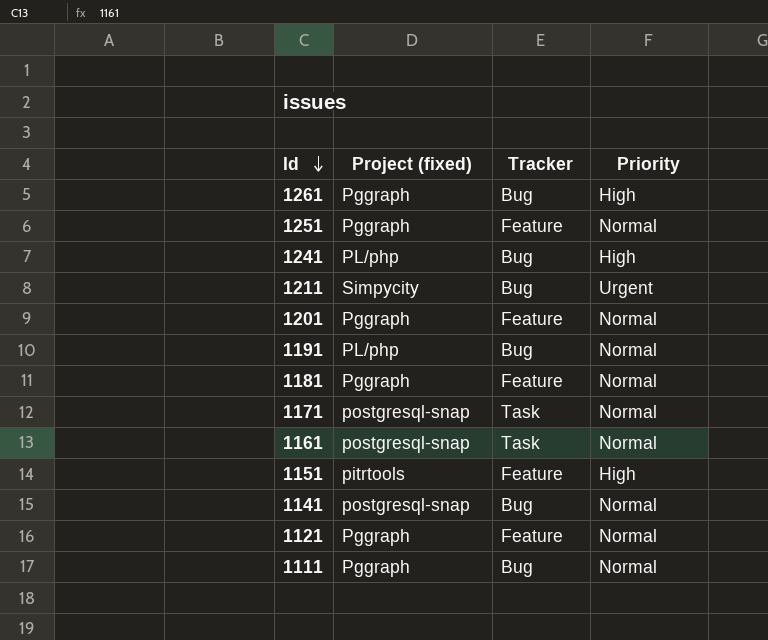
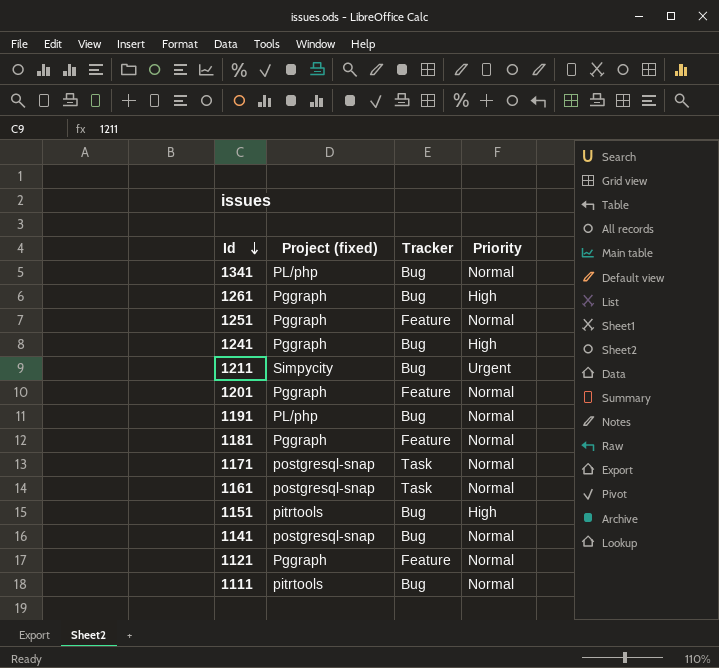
row 1341: none -> PL/php | Bug | Normal
1241 | Project (fixed): PL/php -> Pggraph
1151 | Tracker: Feature -> Bug
1111 | Project (fixed): Pggraph -> pitrtools

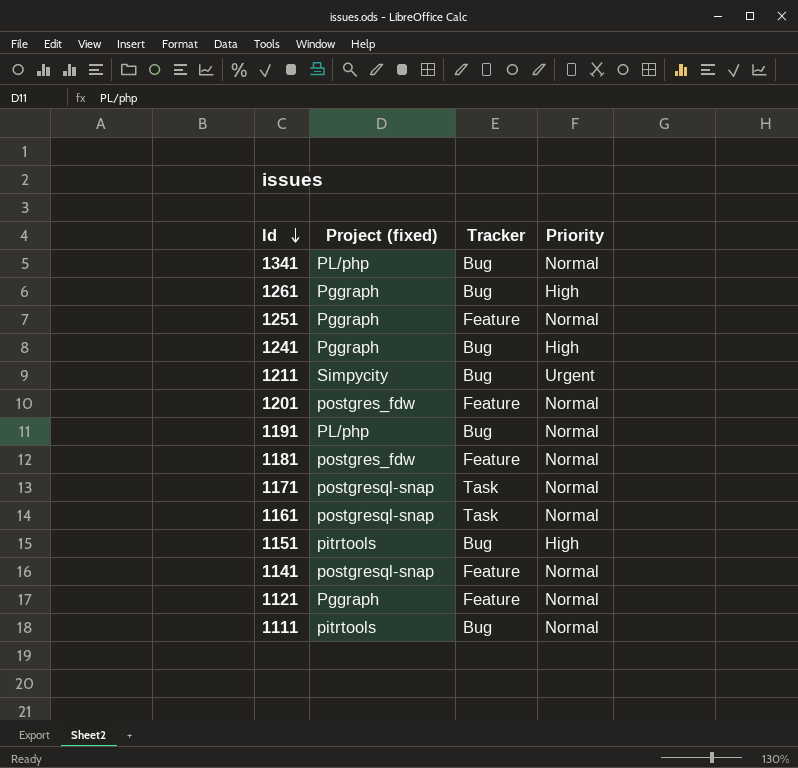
1201 | Project (fixed): Pggraph -> postgres_fdw
1181 | Project (fixed): Pggraph -> postgres_fdw
1141 | Tracker: Bug -> Feature

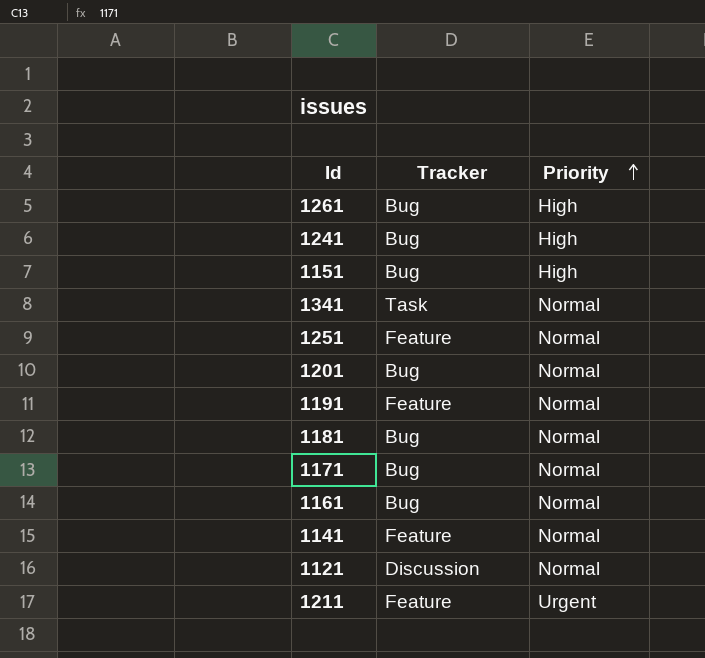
row order: Id descending -> Priority ascending
column Project (fixed) | position: 2 -> none
row 1111: pitrtools | Bug | Normal -> none
1341 | Tracker: Bug -> Task
1201 | Tracker: Feature -> Bug
1191 | Tracker: Bug -> Feature
1181 | Tracker: Feature -> Bug
1171 | Tracker: Task -> Bug
1161 | Tracker: Task -> Bug
1121 | Tracker: Feature -> Discussion
1211 | Tracker: Bug -> Feature

